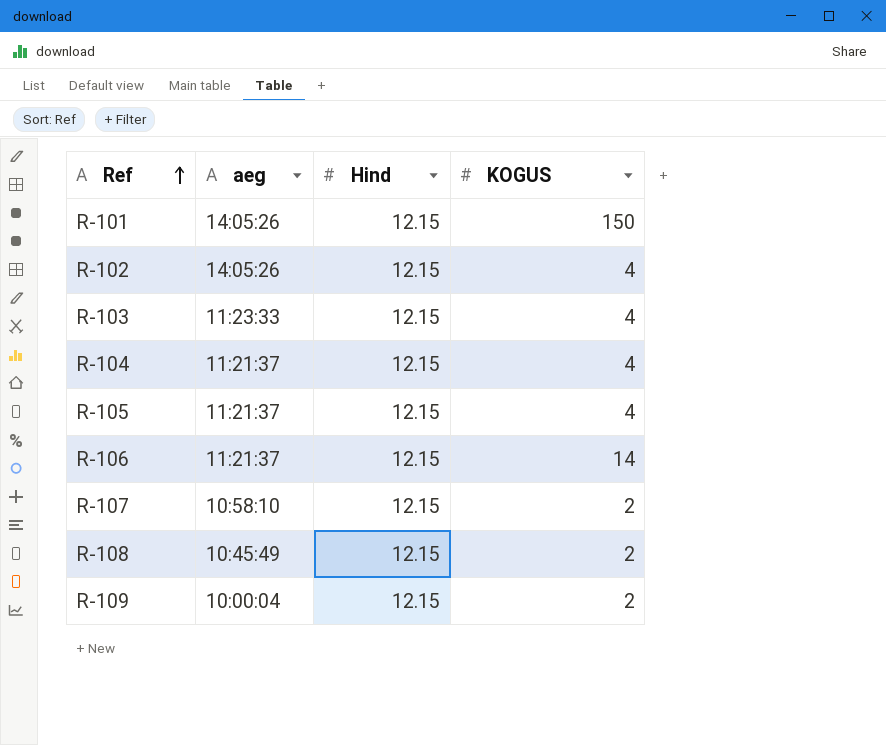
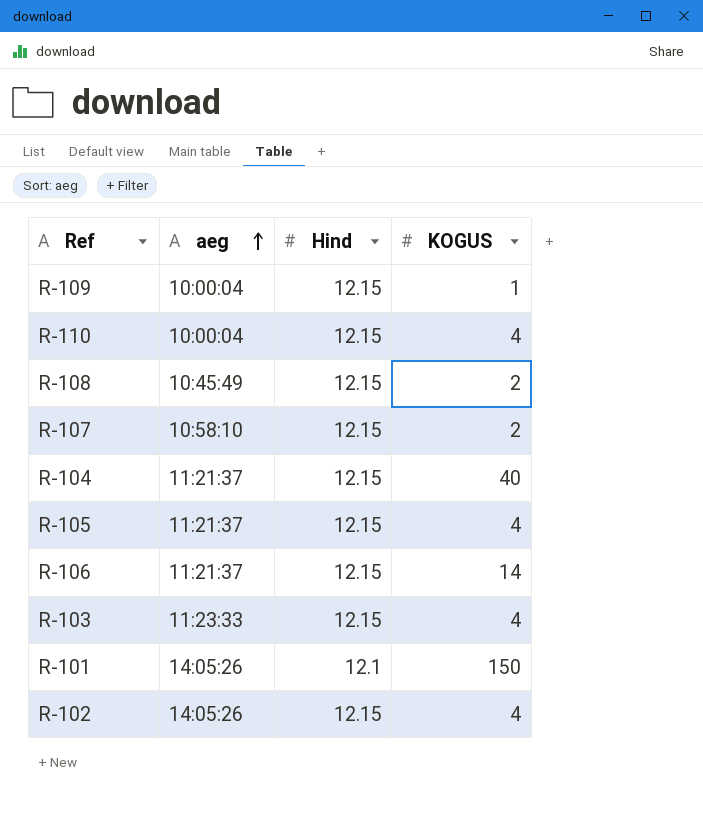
row order: Ref ascending -> aeg ascending
R-109 | KOGUS: 2 -> 1
row R-110: none -> 10:00:04 | 12.15 | 4
R-104 | KOGUS: 4 -> 40
R-101 | Hind: 12.15 -> 12.1

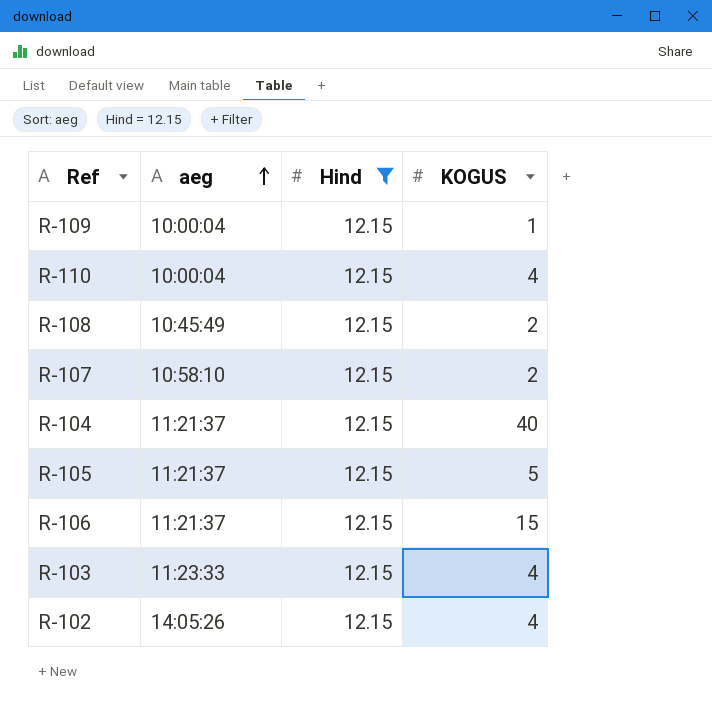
filter: none -> Hind = 12.15
R-105 | KOGUS: 4 -> 5
R-106 | KOGUS: 14 -> 15

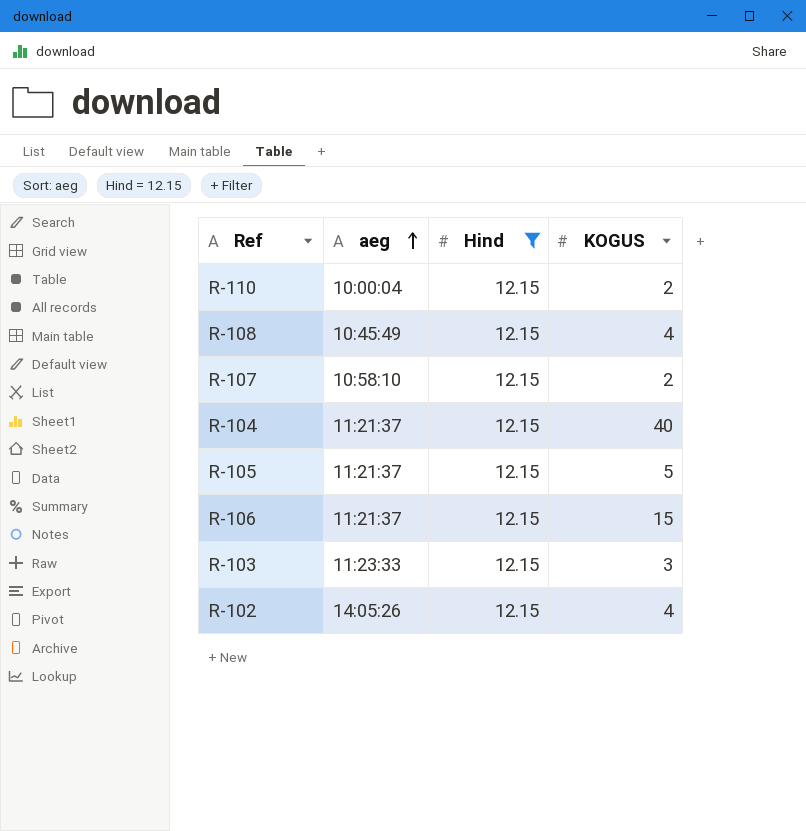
row R-109: 10:00:04 | 12.15 | 1 -> none
R-110 | KOGUS: 4 -> 2
R-108 | KOGUS: 2 -> 4
R-103 | KOGUS: 4 -> 3

